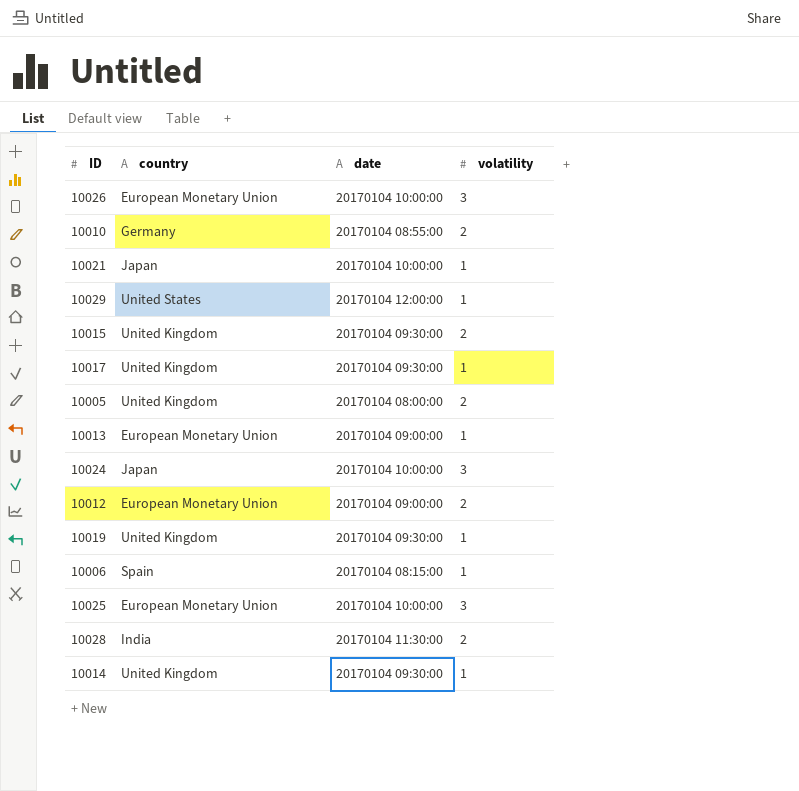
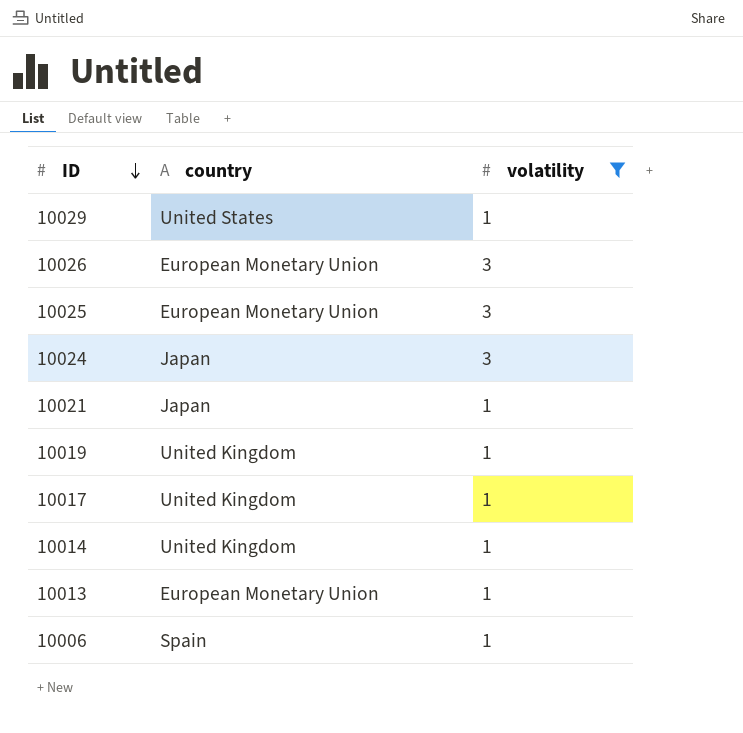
filter: none -> volatility != 2
row order: none -> ID descending
column date | position: 3 -> none

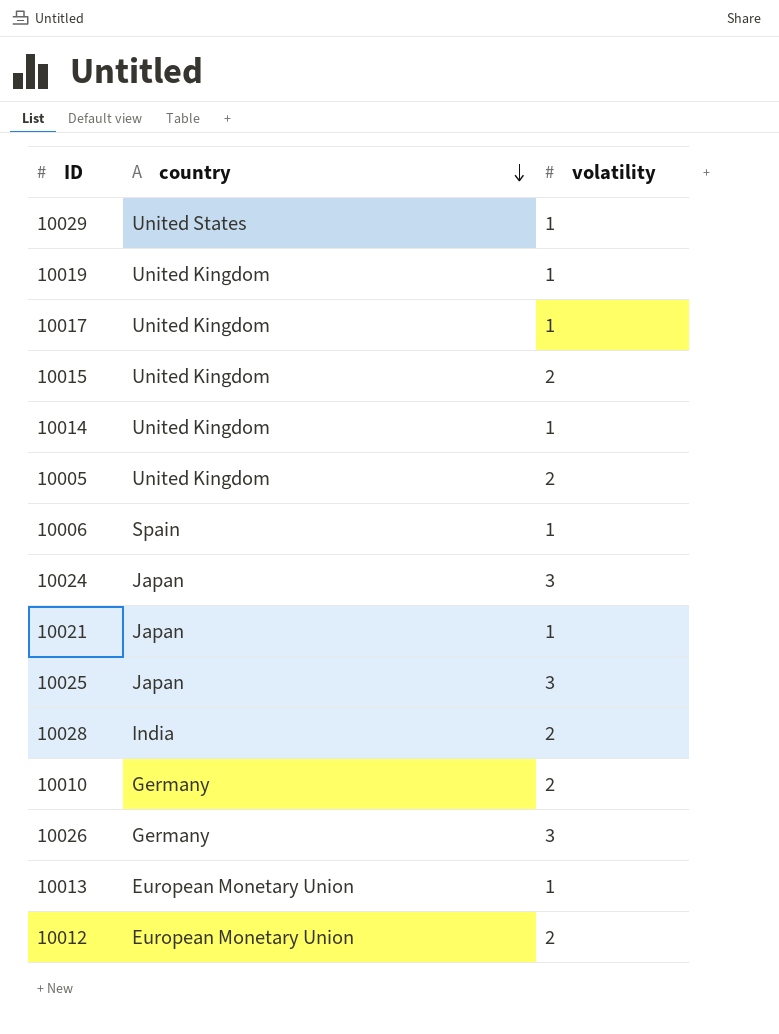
filter: volatility != 2 -> none
row order: ID descending -> country descending
10025 | country: European Monetary Union -> Japan
10026 | country: European Monetary Union -> Germany

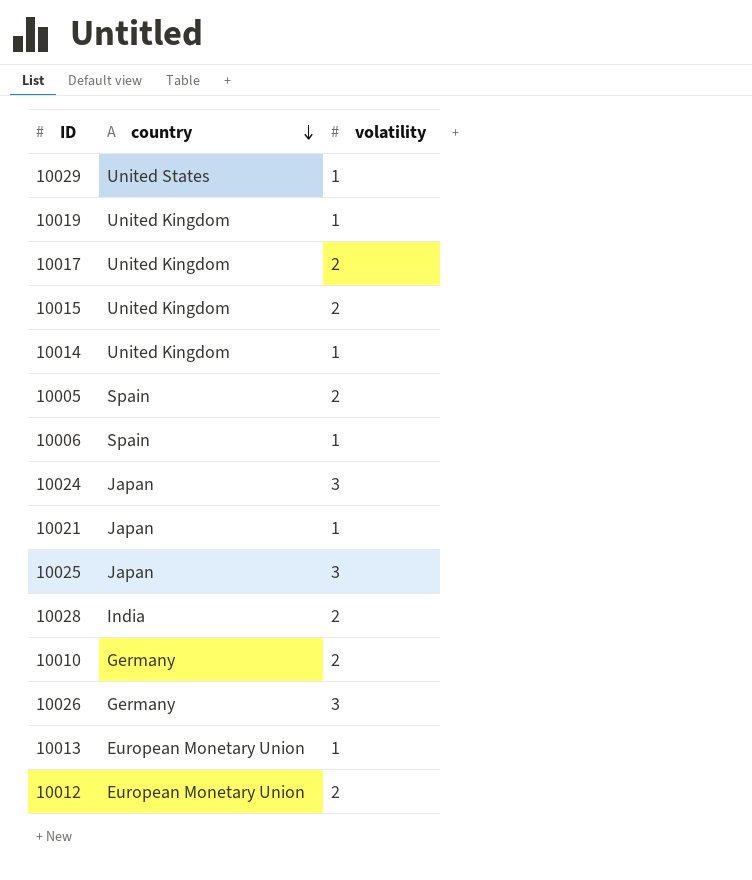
10017 | volatility: 1 -> 2
10005 | country: United Kingdom -> Spain

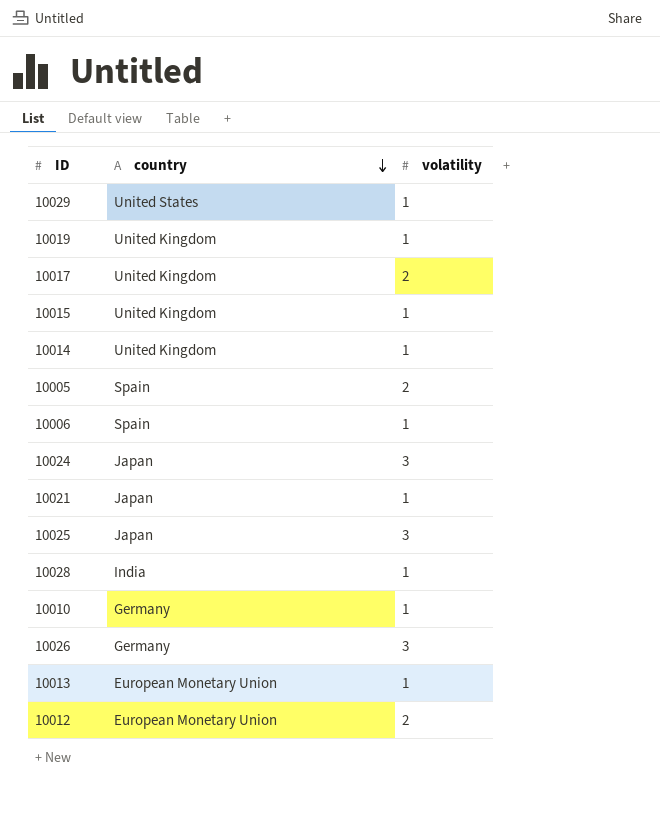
10015 | volatility: 2 -> 1
10028 | volatility: 2 -> 1
10010 | volatility: 2 -> 1

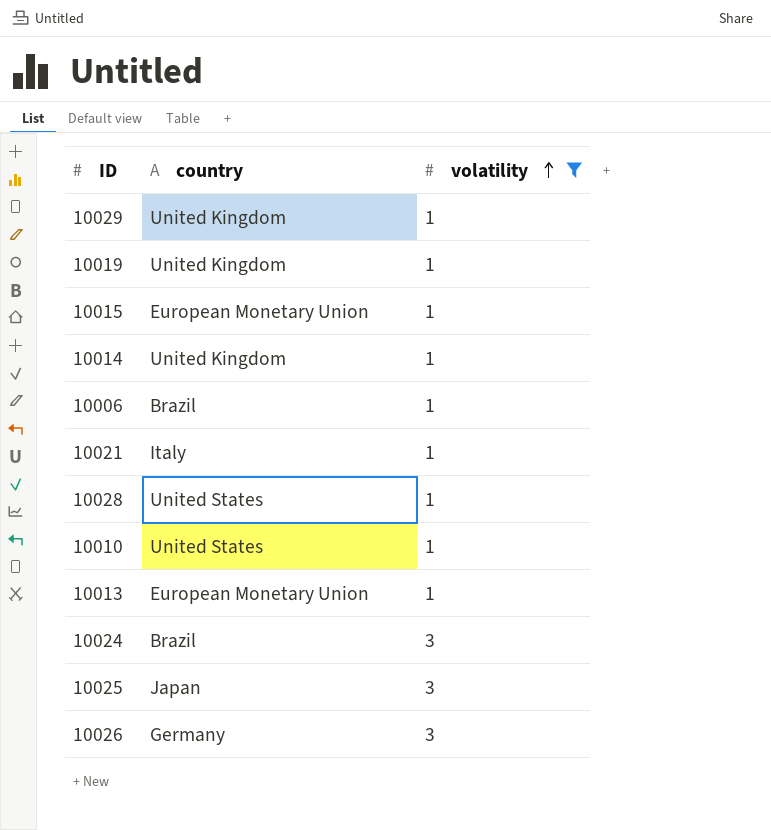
filter: none -> volatility != 2
row order: country descending -> volatility ascending
10029 | country: United States -> United Kingdom
10015 | country: United Kingdom -> European Monetary Union
10006 | country: Spain -> Brazil
10021 | country: Japan -> Italy
10028 | country: India -> United States
10010 | country: Germany -> United States
10024 | country: Japan -> Brazil

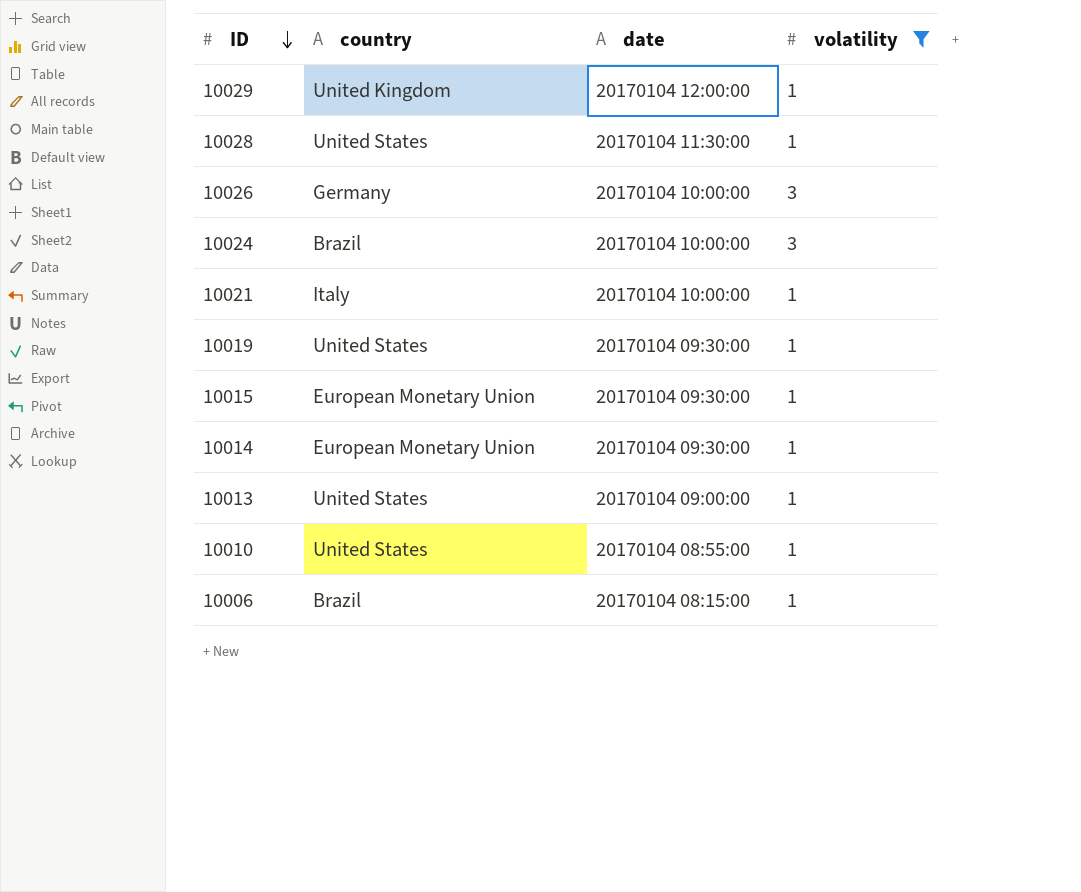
row order: volatility ascending -> ID descending
column date | position: none -> 3
row 10025: Japan | 3 -> none
10019 | country: United Kingdom -> United States
10014 | country: United Kingdom -> European Monetary Union
10013 | country: European Monetary Union -> United States

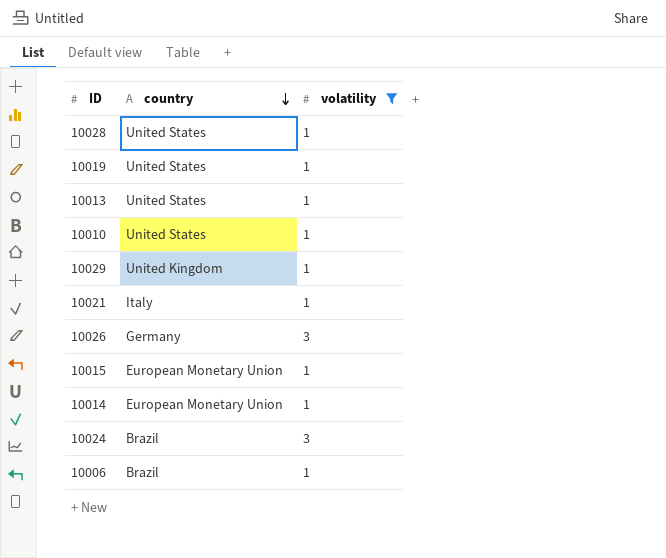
row order: ID descending -> country descending
column date | position: 3 -> none

